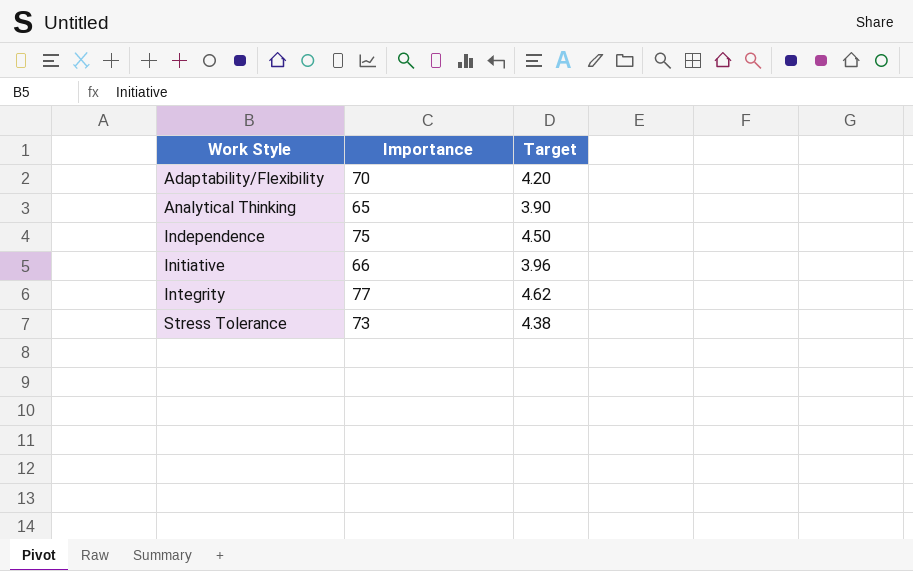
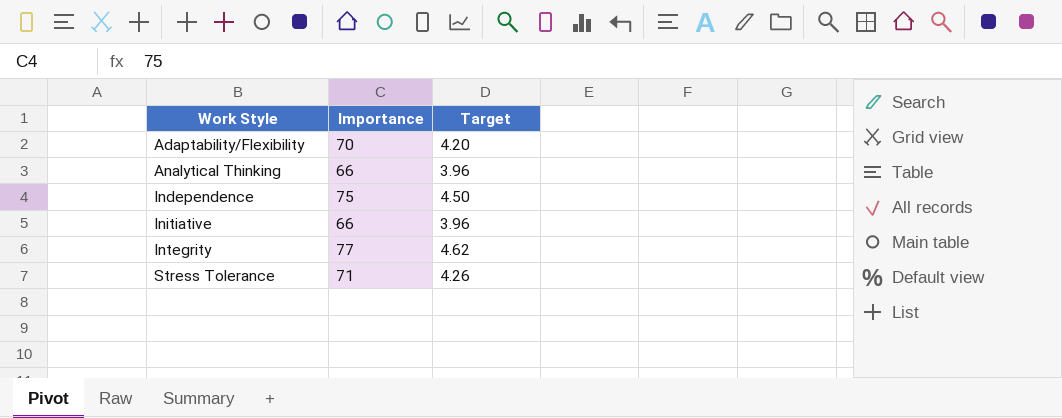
Analytical Thinking | Importance: 65 -> 66
Analytical Thinking | Target: 3.90 -> 3.96
Stress Tolerance | Importance: 73 -> 71
Stress Tolerance | Target: 4.38 -> 4.26

